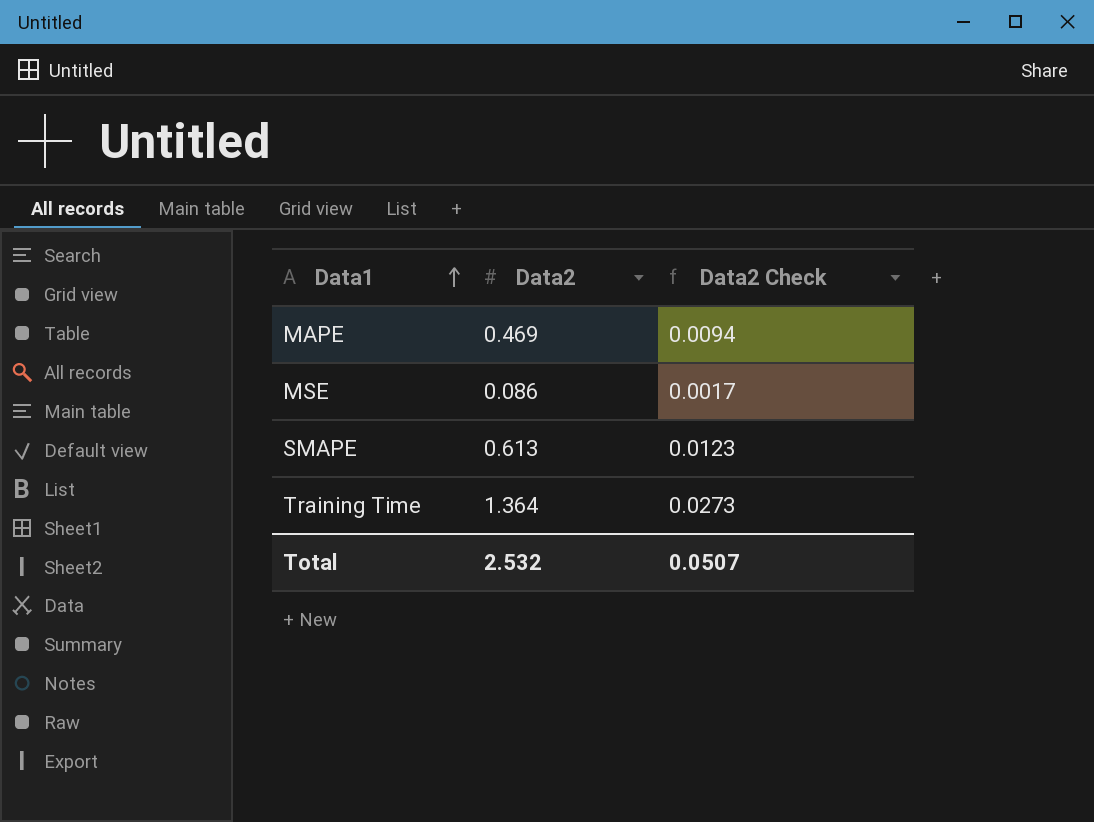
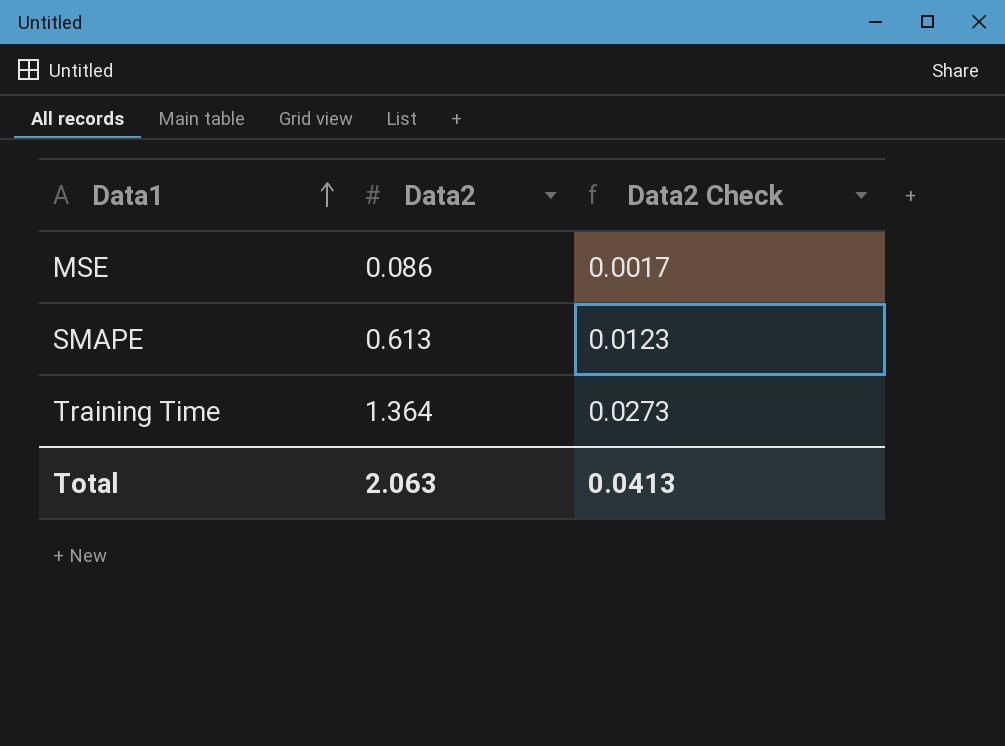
row MAPE: 0.469 | 0.0094 -> none
Total | Data2: 2.532 -> 2.063
Total | Data2 Check: 0.0507 -> 0.0413

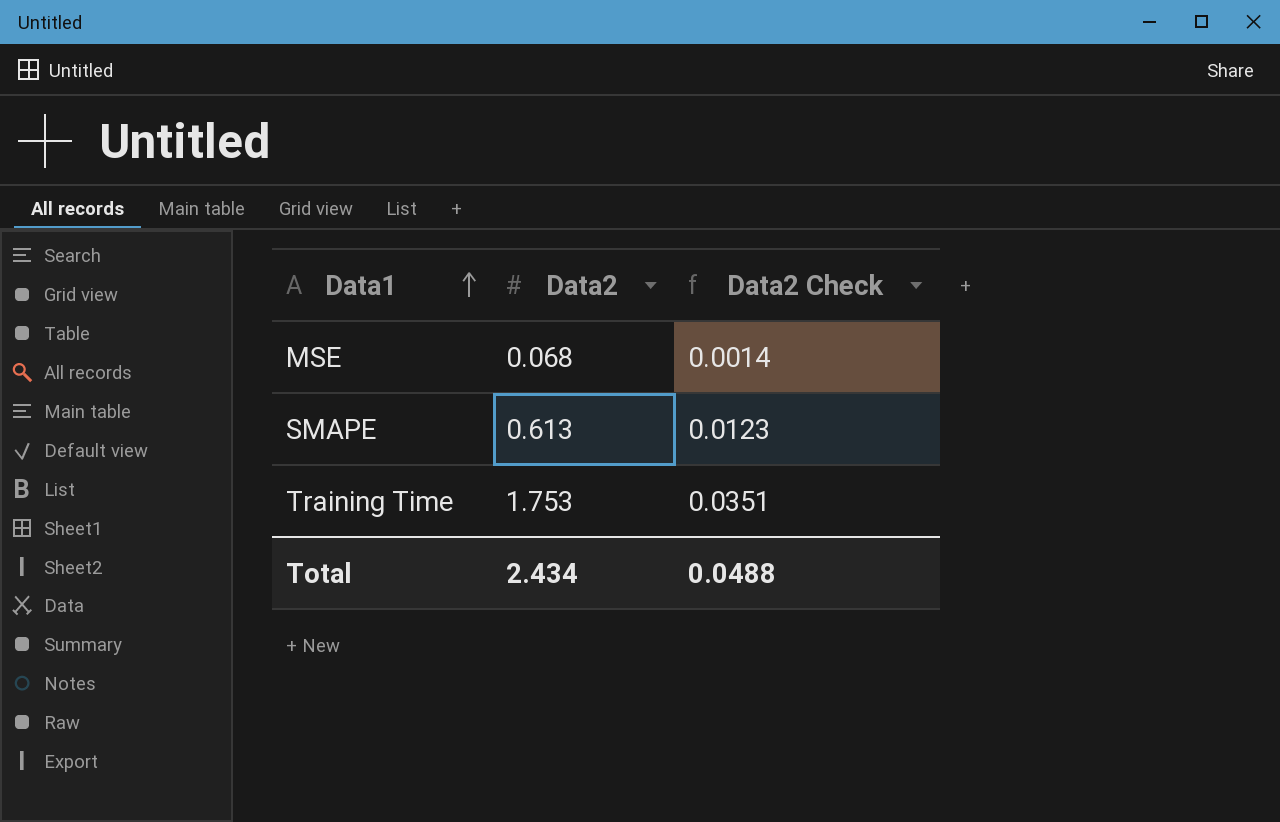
MSE | Data2: 0.086 -> 0.068
MSE | Data2 Check: 0.0017 -> 0.0014
Training Time | Data2: 1.364 -> 1.753
Training Time | Data2 Check: 0.0273 -> 0.0351
Total | Data2: 2.063 -> 2.434
Total | Data2 Check: 0.0413 -> 0.0488

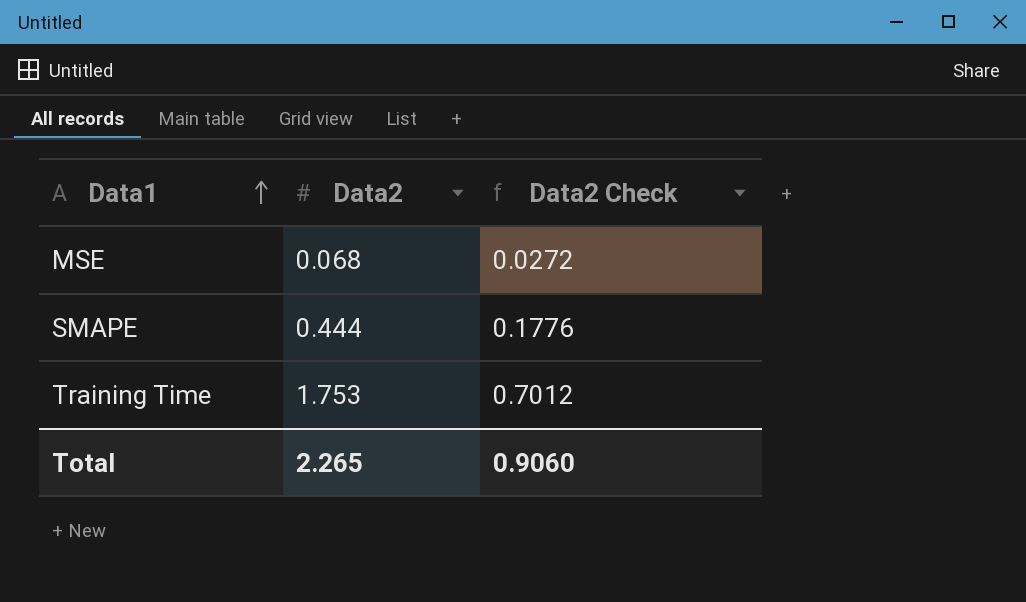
column Data2 Check | formula: [Data2] * 0.02 -> [Data2] * 0.4
SMAPE | Data2: 0.613 -> 0.444
Total | Data2: 2.434 -> 2.265
Total | Data2 Check: 0.0488 -> 0.9060

